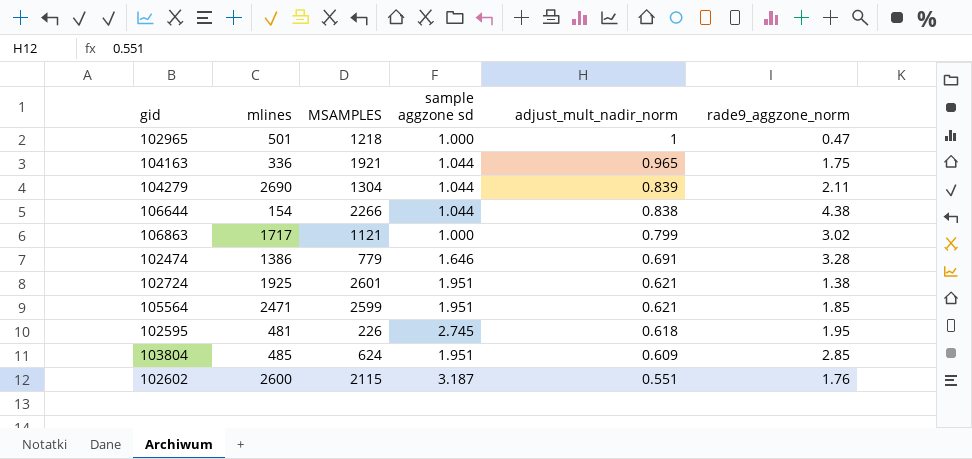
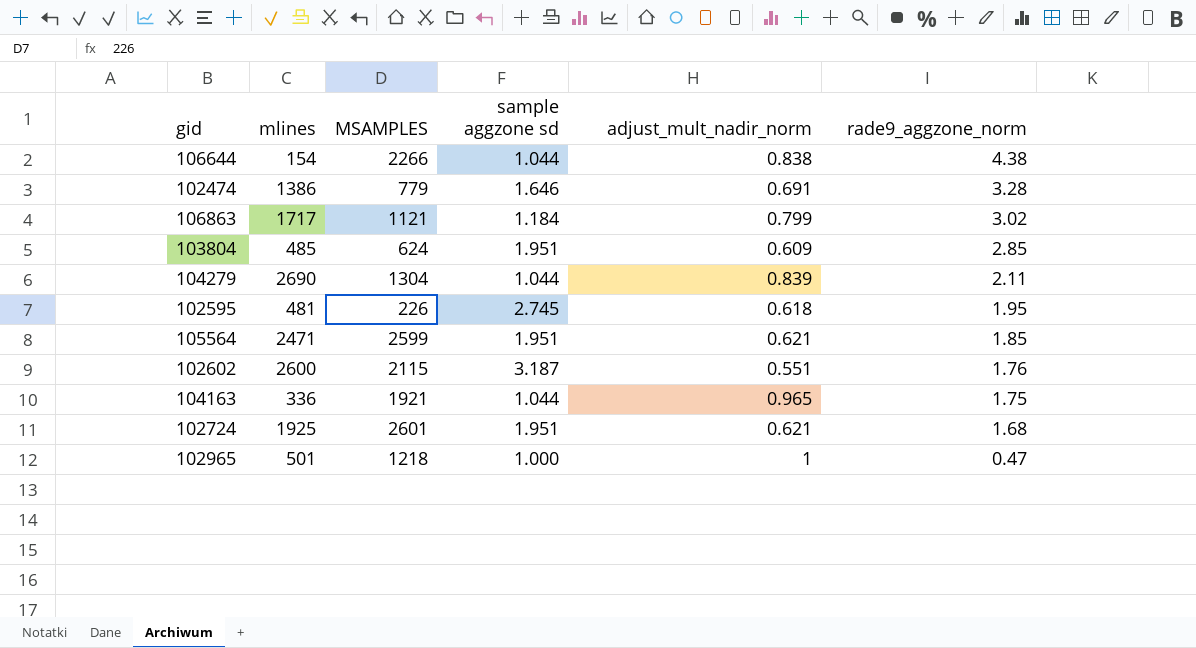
row order: adjust_mult_nadir_norm descending -> rade9_aggzone_norm descending
106863 | sample aggzone sd: 1.000 -> 1.184
102724 | rade9_aggzone_norm: 1.38 -> 1.68

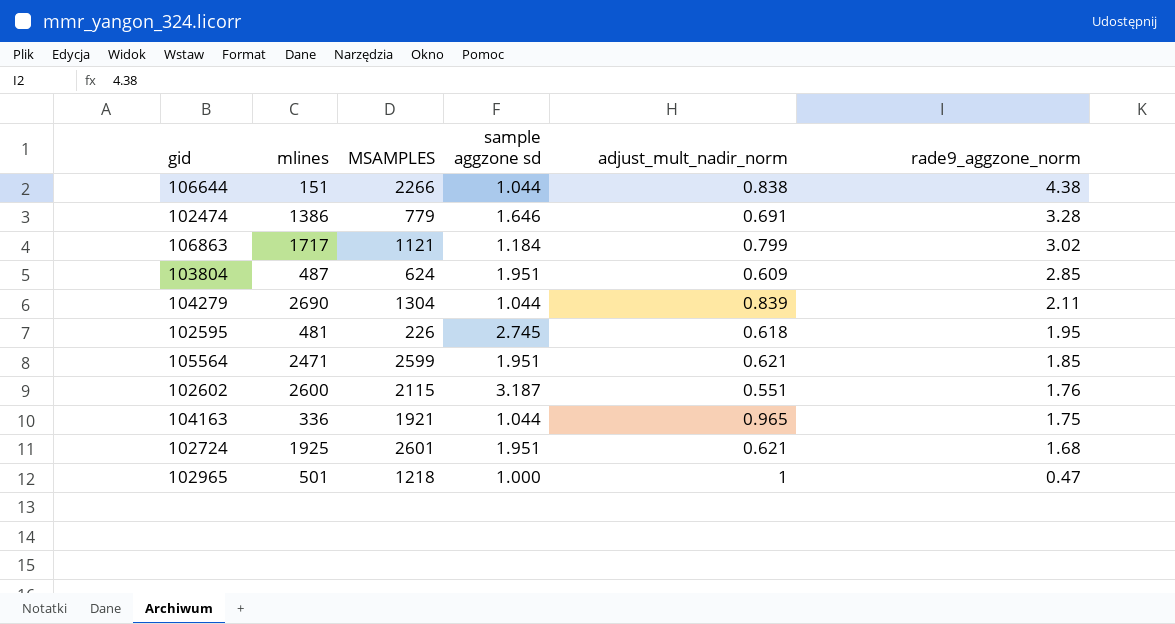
106644 | mlines: 154 -> 151
103804 | mlines: 485 -> 487

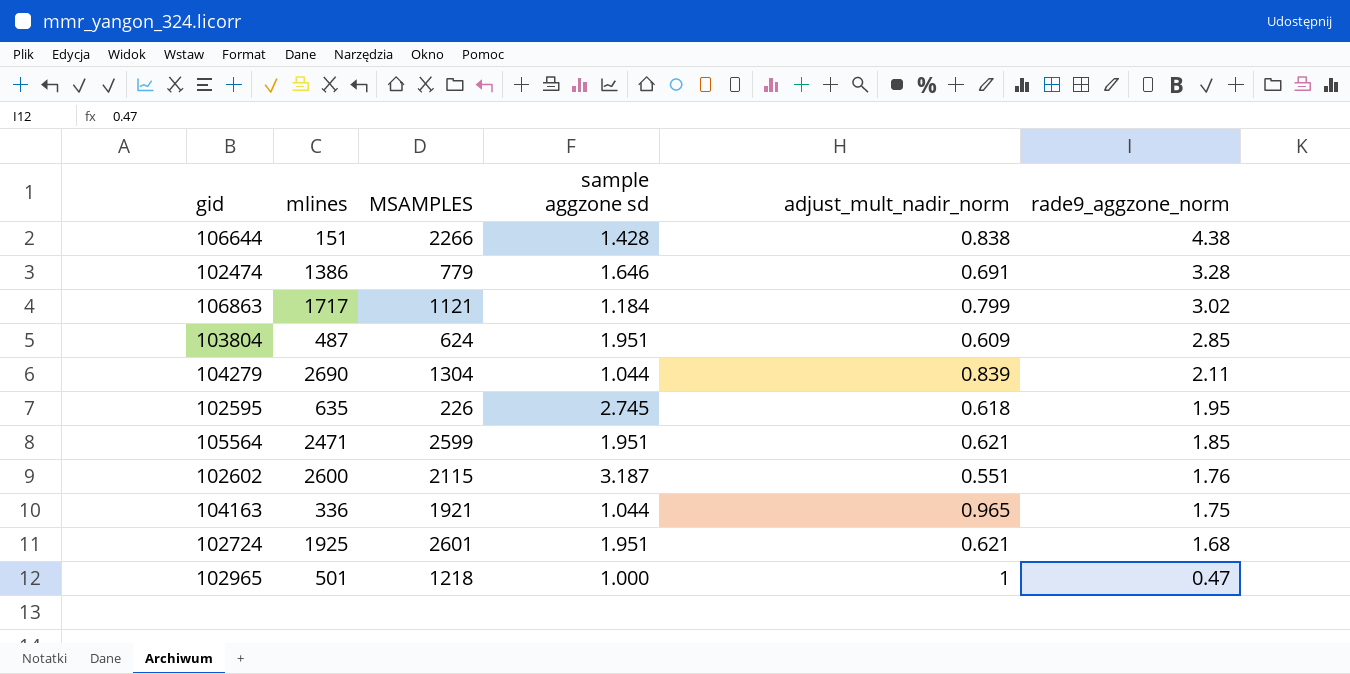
106644 | sample aggzone sd: 1.044 -> 1.428
102595 | mlines: 481 -> 635

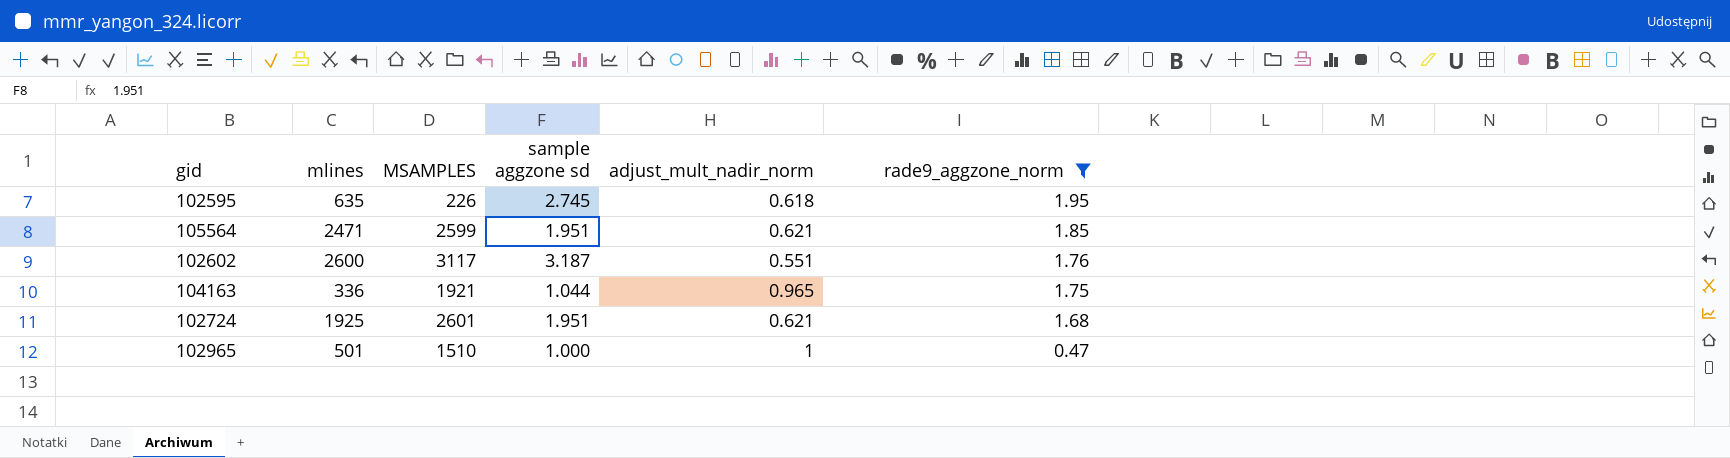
filter: none -> rade9_aggzone_norm <= 1.95
102602 | MSAMPLES: 2115 -> 3117
102965 | MSAMPLES: 1218 -> 1510

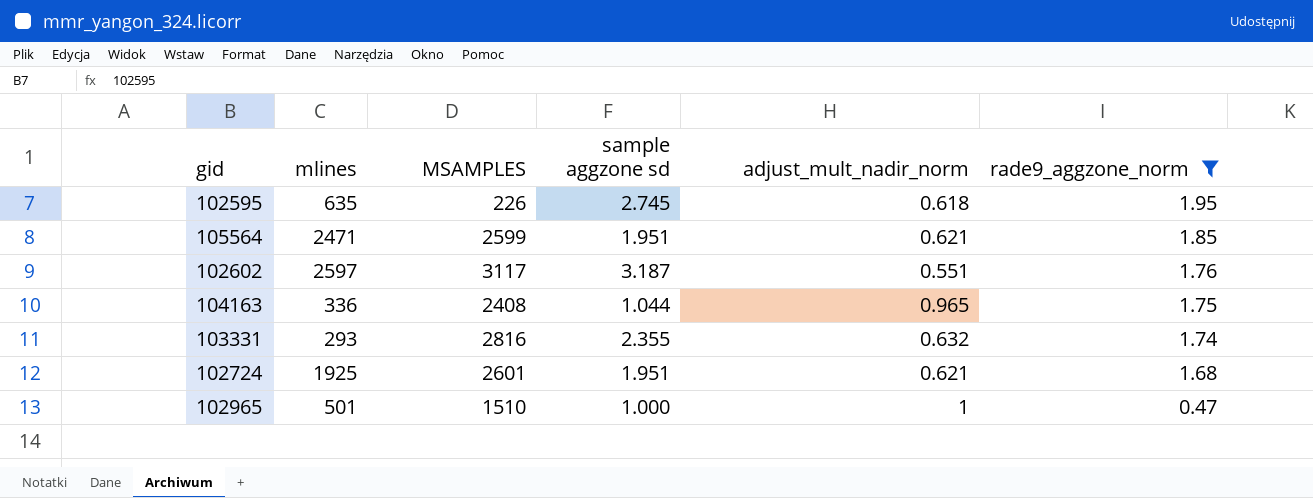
102602 | mlines: 2600 -> 2597
104163 | MSAMPLES: 1921 -> 2408
row 103331: none -> 293 | 2816 | 2.355 | 0.632 | 1.74

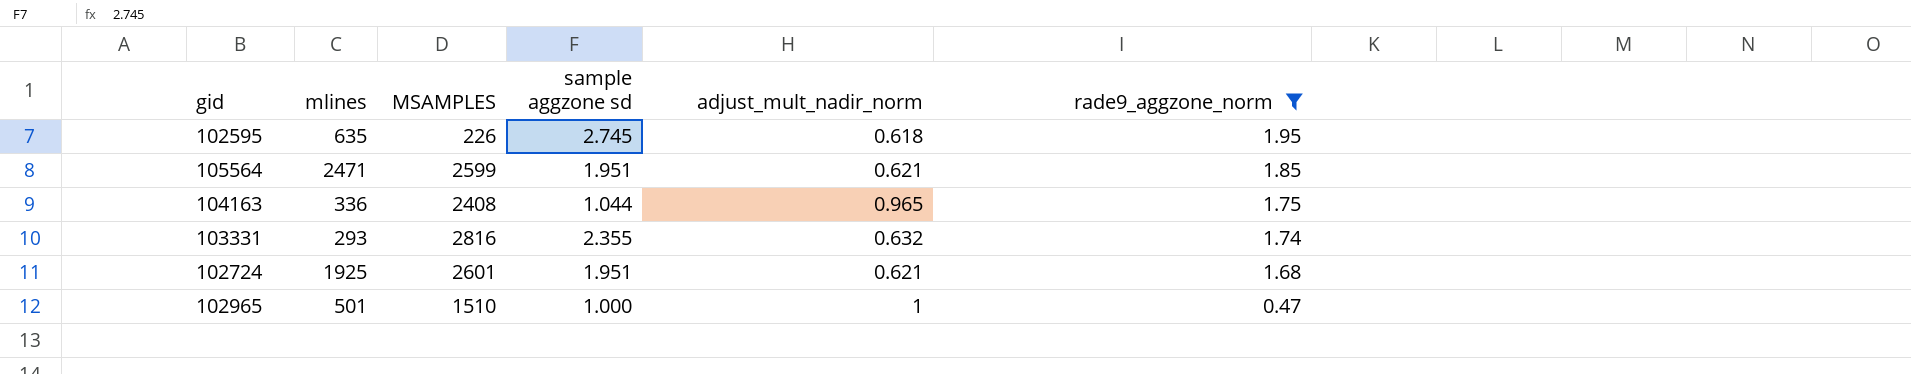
row 102602: 2597 | 3117 | 3.187 | 0.551 | 1.76 -> none

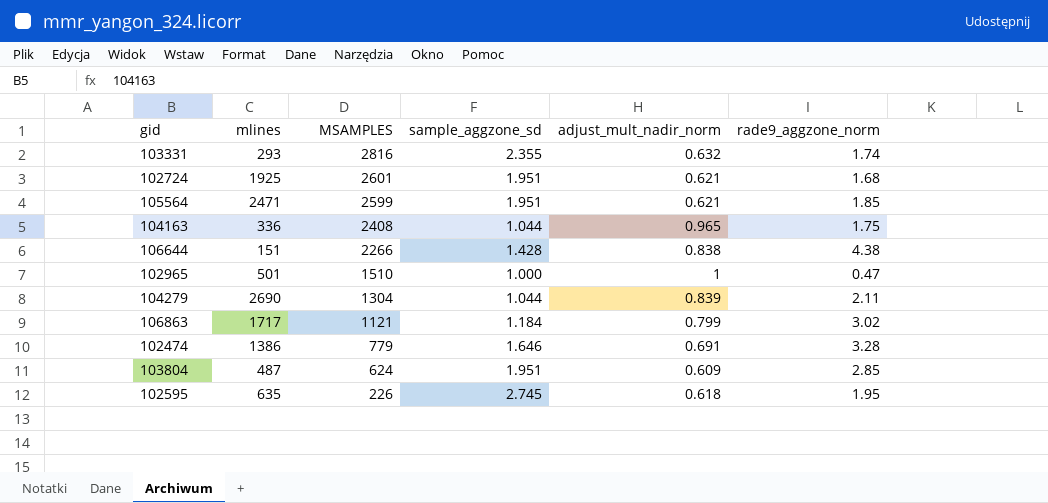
filter: rade9_aggzone_norm <= 1.95 -> none
row order: rade9_aggzone_norm descending -> MSAMPLES descending
column name: sample aggzone sd -> sample_aggzone_sd

